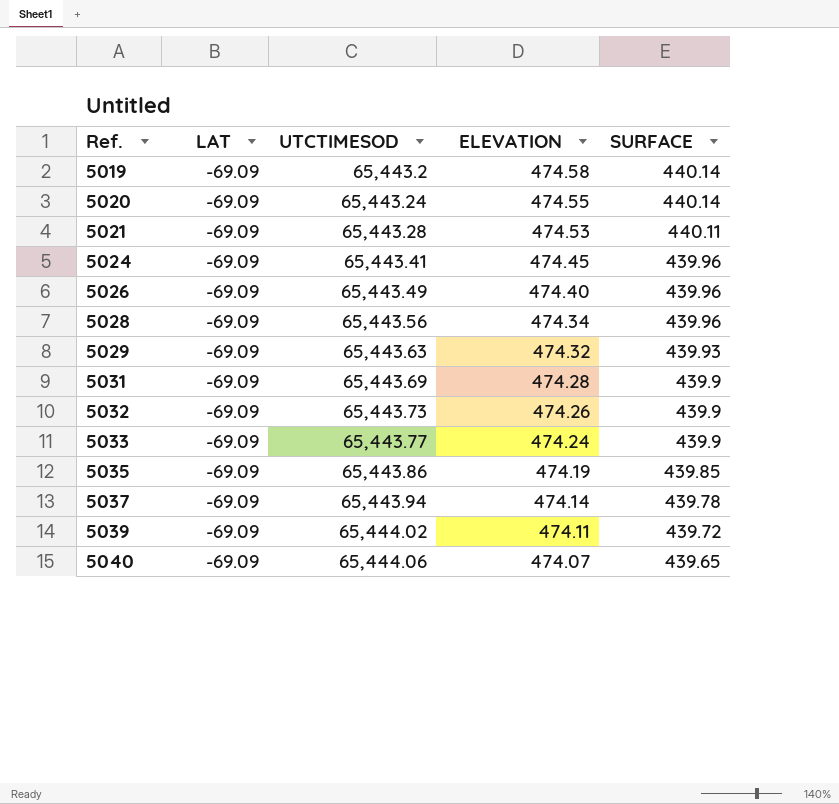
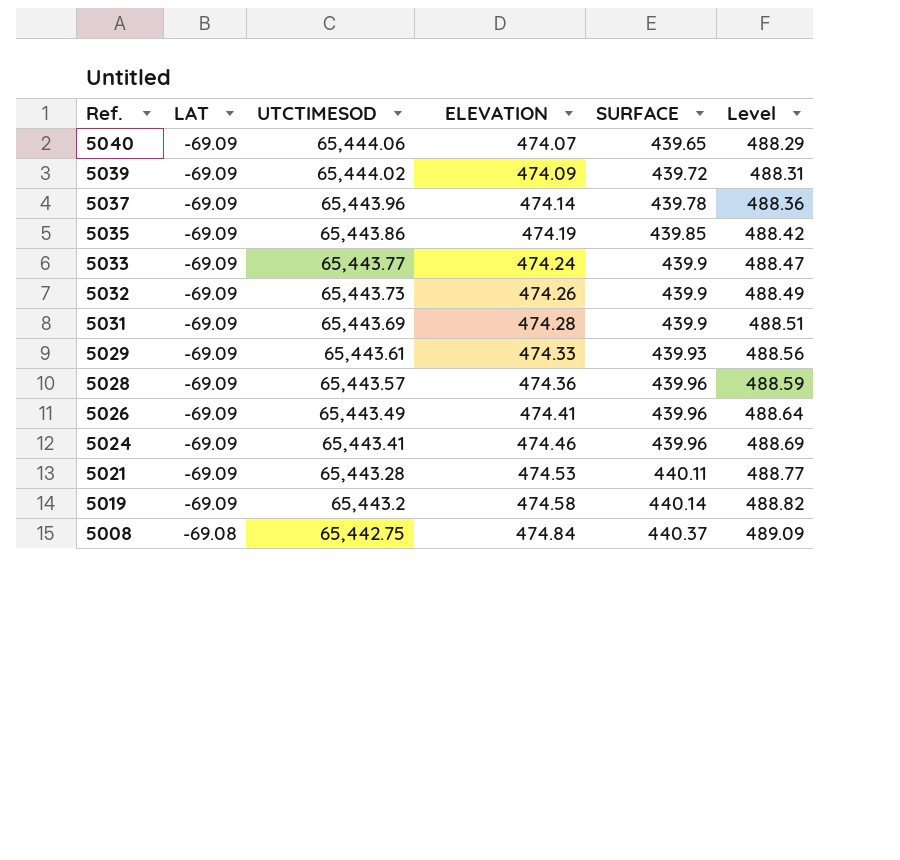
row order: Ref. ascending -> Ref. descending
column Level | formula: none -> [ELEVATION] * 1.03
row 5020: -69.09 | 65,443.24 | 474.55 | 440.14 -> none
5039 | ELEVATION: 474.11 -> 474.09
5037 | UTCTIMESOD: 65,443.94 -> 65,443.96
5029 | UTCTIMESOD: 65,443.63 -> 65,443.61
5029 | ELEVATION: 474.32 -> 474.33
5028 | UTCTIMESOD: 65,443.56 -> 65,443.57
5028 | ELEVATION: 474.34 -> 474.36
5026 | ELEVATION: 474.40 -> 474.41
5024 | ELEVATION: 474.45 -> 474.46
row 5008: none -> -69.08 | 65,442.75 | 474.84 | 440.37 | 489.09

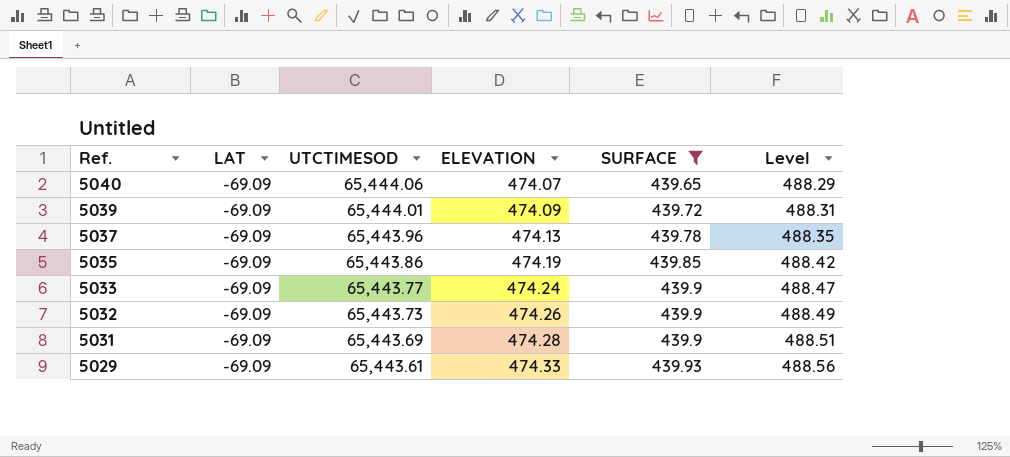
filter: none -> SURFACE <= 439.93
5039 | UTCTIMESOD: 65,444.02 -> 65,444.01
5037 | ELEVATION: 474.14 -> 474.13
5037 | Level: 488.36 -> 488.35

